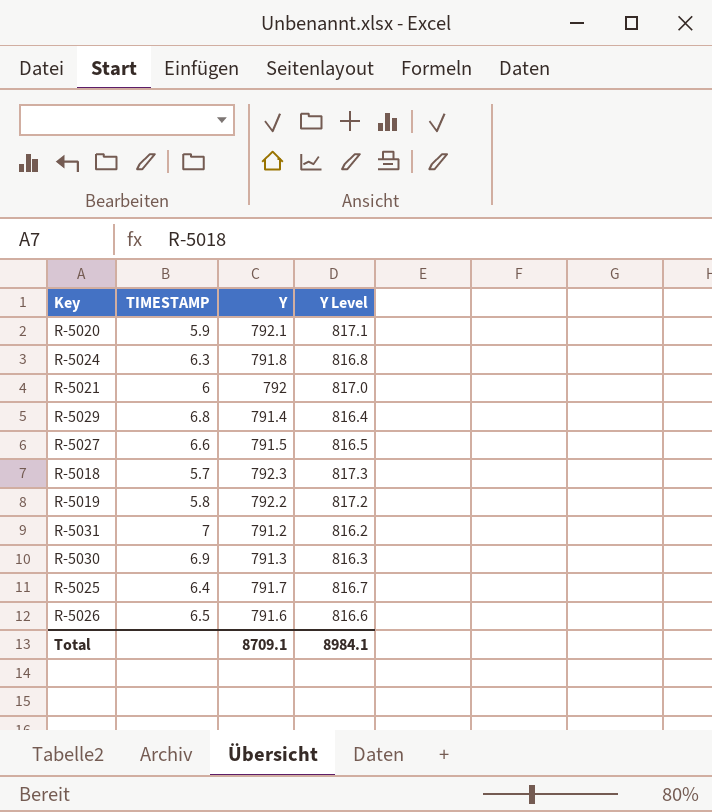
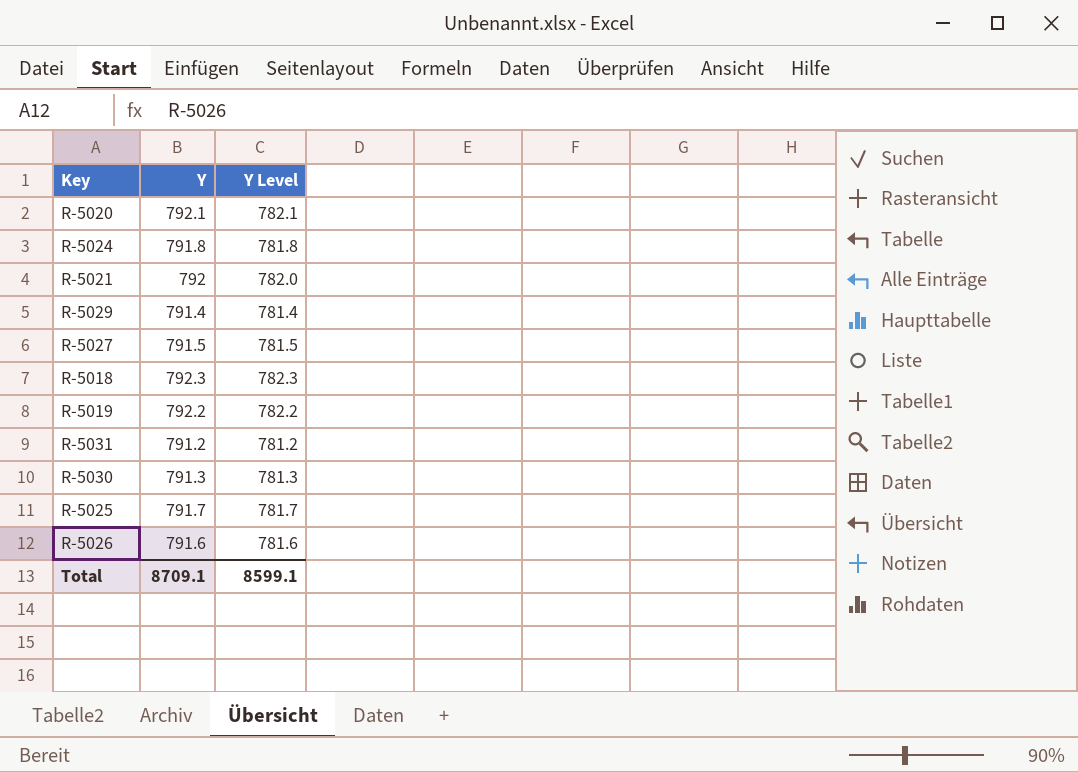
column TIMESTAMP | position: 2 -> none
column Y Level | formula: [Y] + 25 -> [Y] - 10
Total | Y Level: 8984.1 -> 8599.1

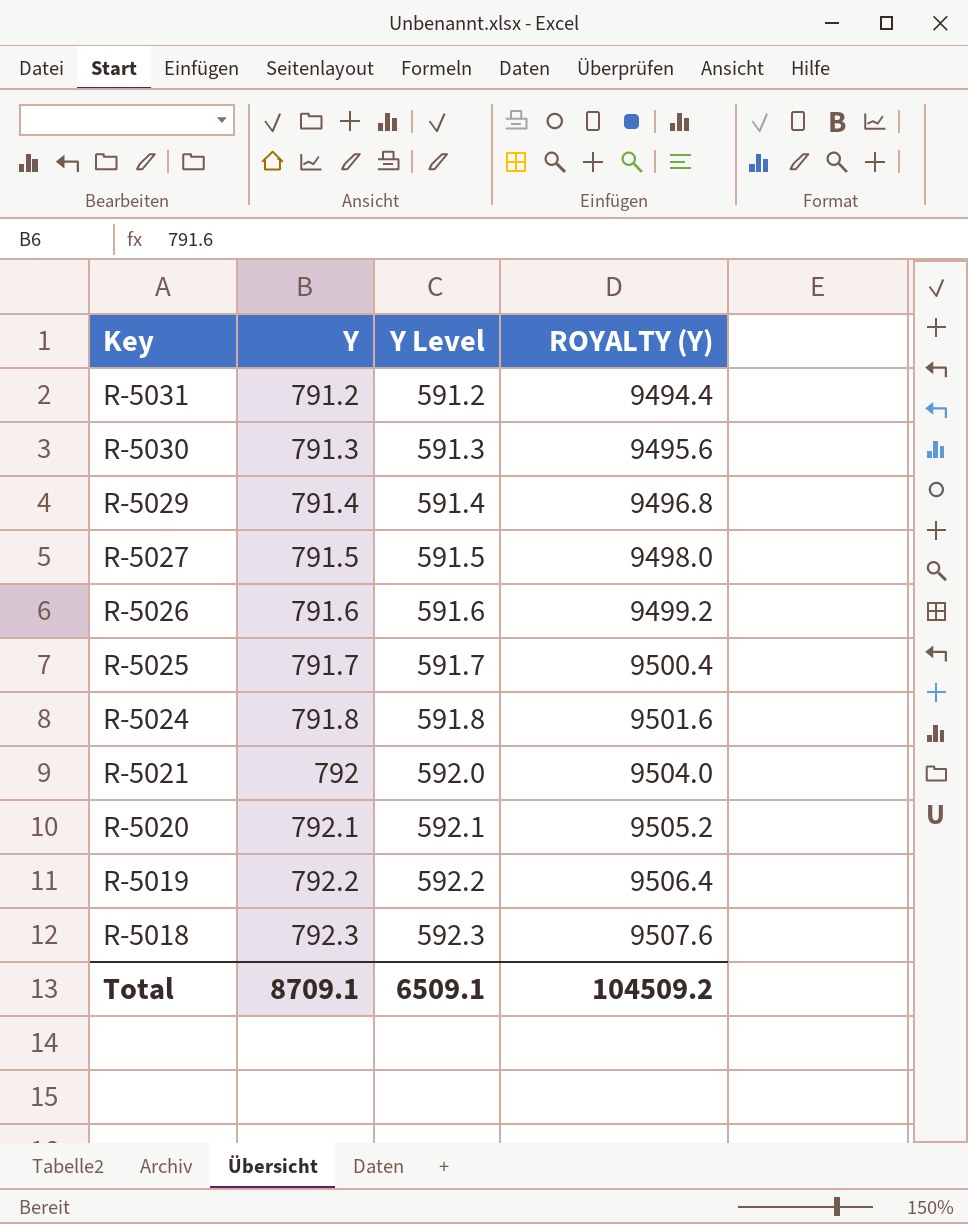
row order: none -> Key descending
column Y Level | formula: [Y] - 10 -> [Y] - 200
column ROYALTY (Y) | formula: none -> [Y] * 12
Total | Y Level: 8599.1 -> 6509.1

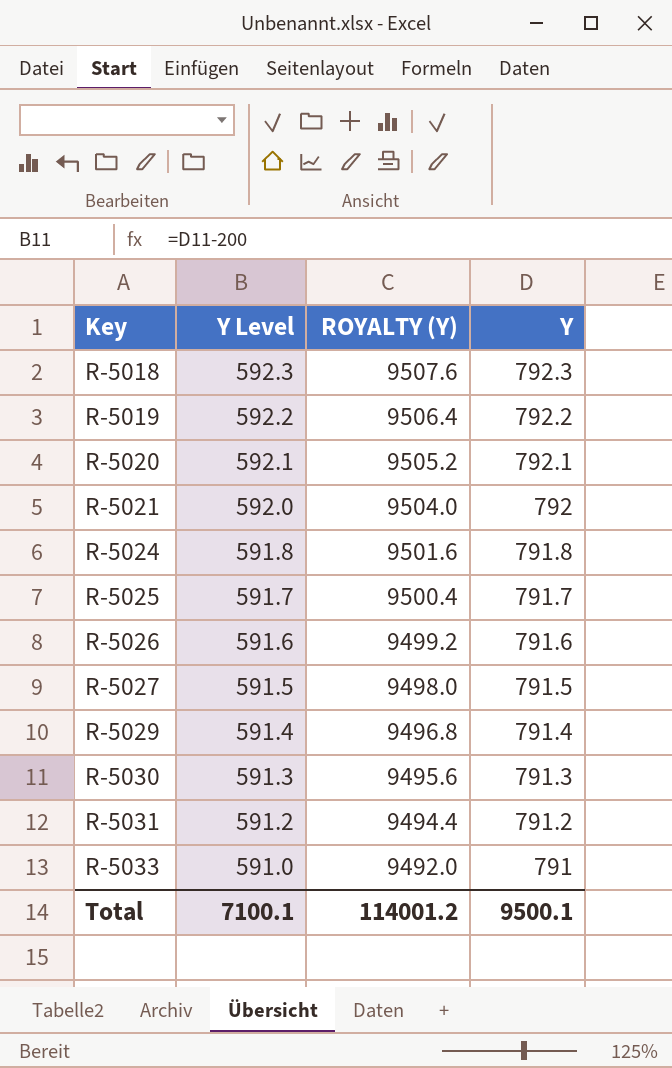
row order: Key descending -> Key ascending
column Y | position: 2 -> 4
row R-5033: none -> 591.0 | 9492.0 | 791
Total | Y Level: 6509.1 -> 7100.1
Total | ROYALTY (Y): 104509.2 -> 114001.2
Total | Y: 8709.1 -> 9500.1

